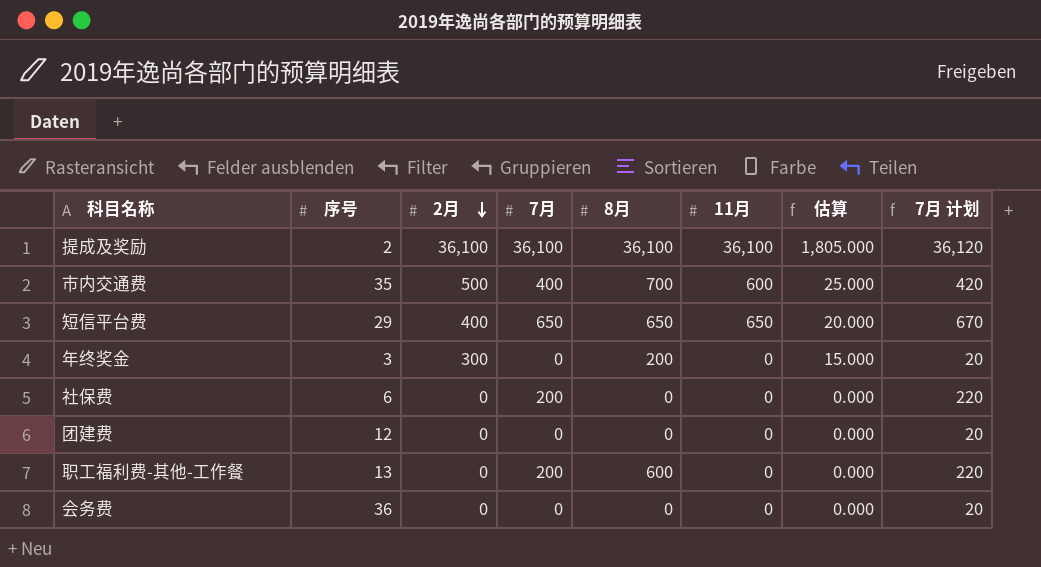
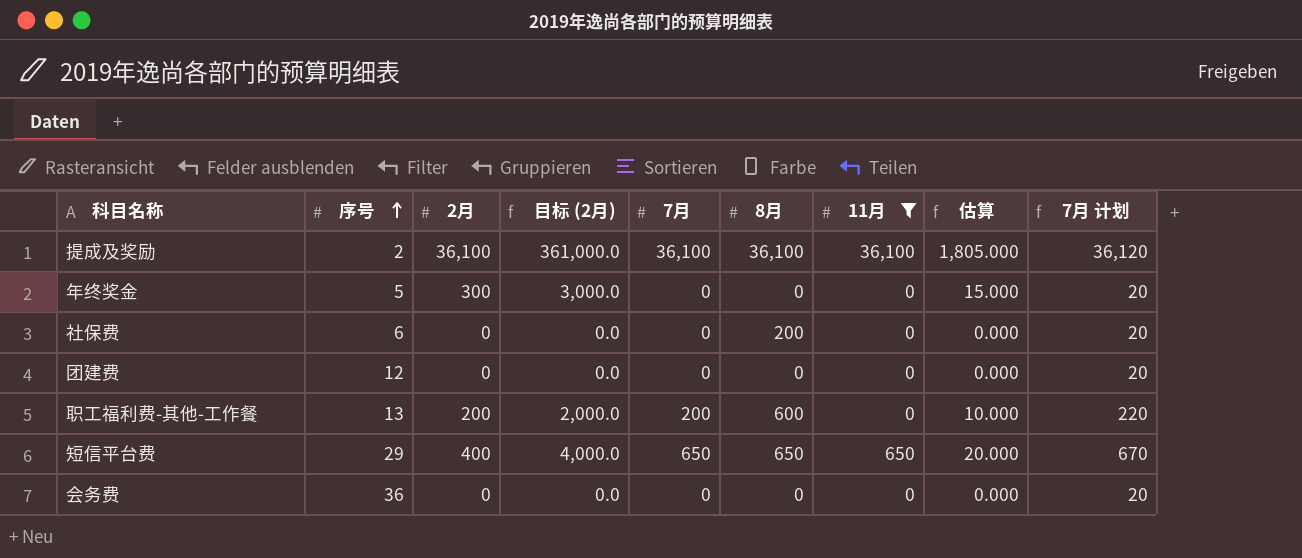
filter: none -> 11月 != 600
row order: 2月 descending -> 序号 ascending
column 目标 (2月) | formula: none -> [2月] * 10
年终奖金 | 序号: 3 -> 5
年终奖金 | 8月: 200 -> 0
社保费 | 7月: 200 -> 0
社保费 | 8月: 0 -> 200
社保费 | 7月 计划: 220 -> 20
职工福利费-其他-工作餐 | 2月: 0 -> 200
职工福利费-其他-工作餐 | 估算: 0.000 -> 10.000

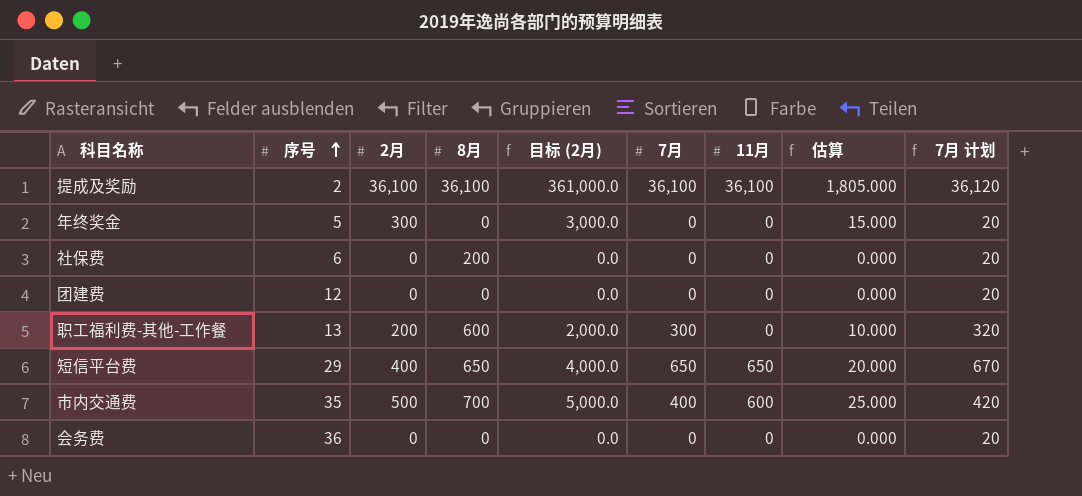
filter: 11月 != 600 -> none
column 8月 | position: 6 -> 4
职工福利费-其他-工作餐 | 7月: 200 -> 300
职工福利费-其他-工作餐 | 7月 计划: 220 -> 320

